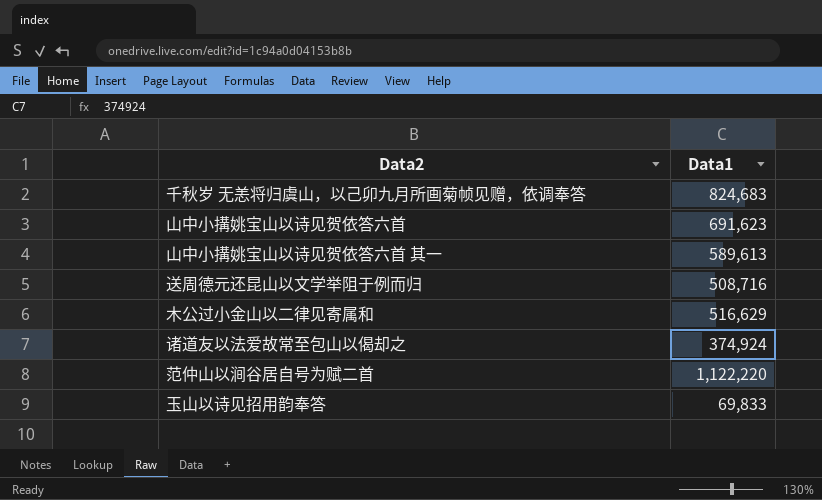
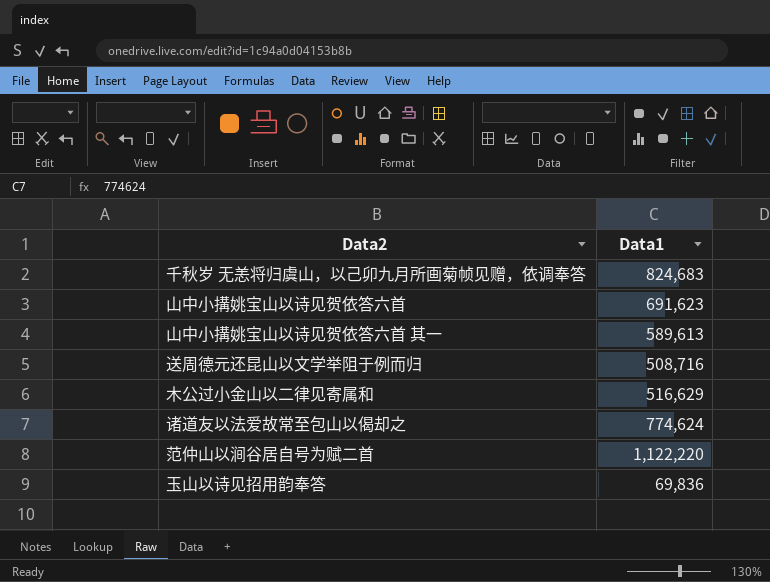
诸道友以法爱故常至包山以偈却之 | Data1: 374,924 -> 774,624
玉山以诗见招用韵奉答 | Data1: 69,833 -> 69,836

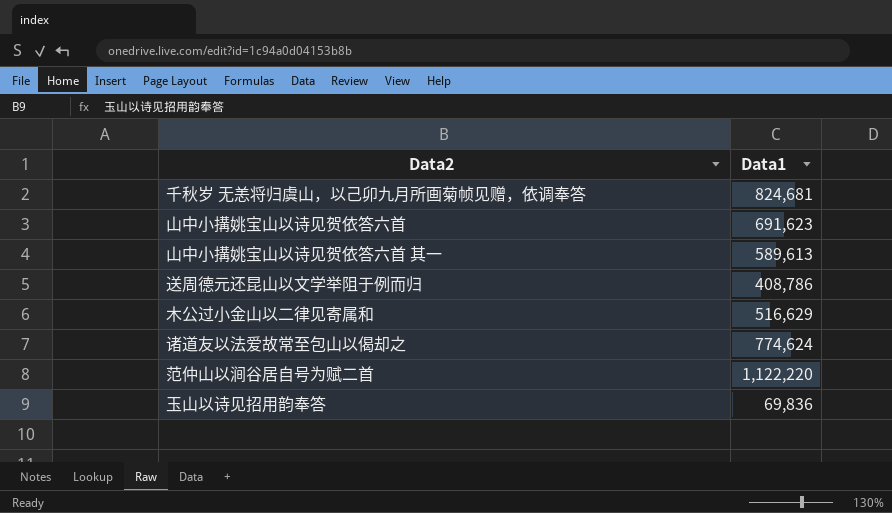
千秋岁 无恙将归虞山，以己卯九月所画菊帧见赠，依调奉答 | Data1: 824,683 -> 824,681
送周德元还昆山以文学举阻于例而归 | Data1: 508,716 -> 408,786

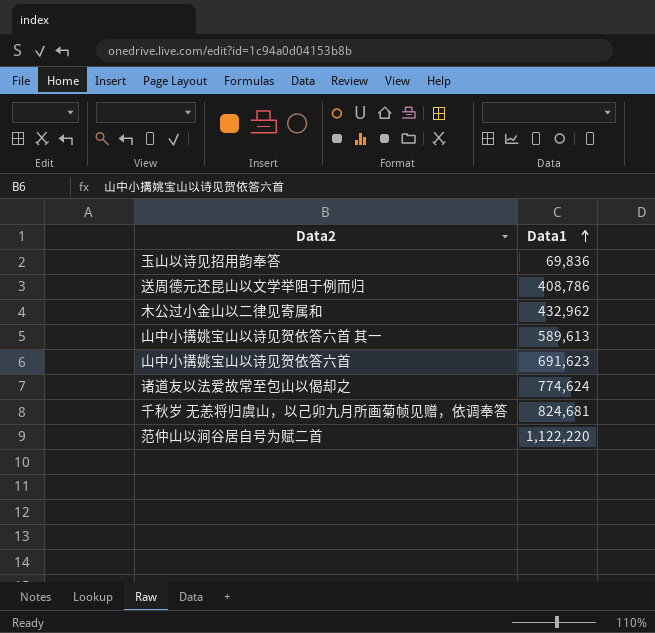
row order: none -> Data1 ascending
木公过小金山以二律见寄属和 | Data1: 516,629 -> 432,962

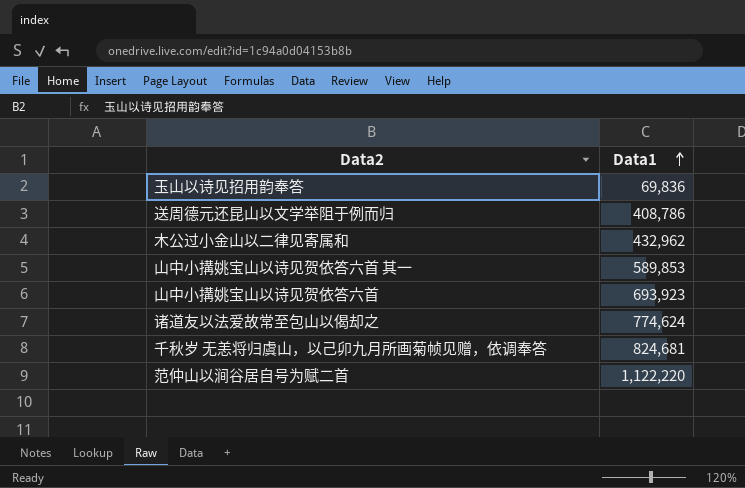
山中小搆姚宝山以诗见贺依答六首 其一 | Data1: 589,613 -> 589,853
山中小搆姚宝山以诗见贺依答六首 | Data1: 691,623 -> 693,923

